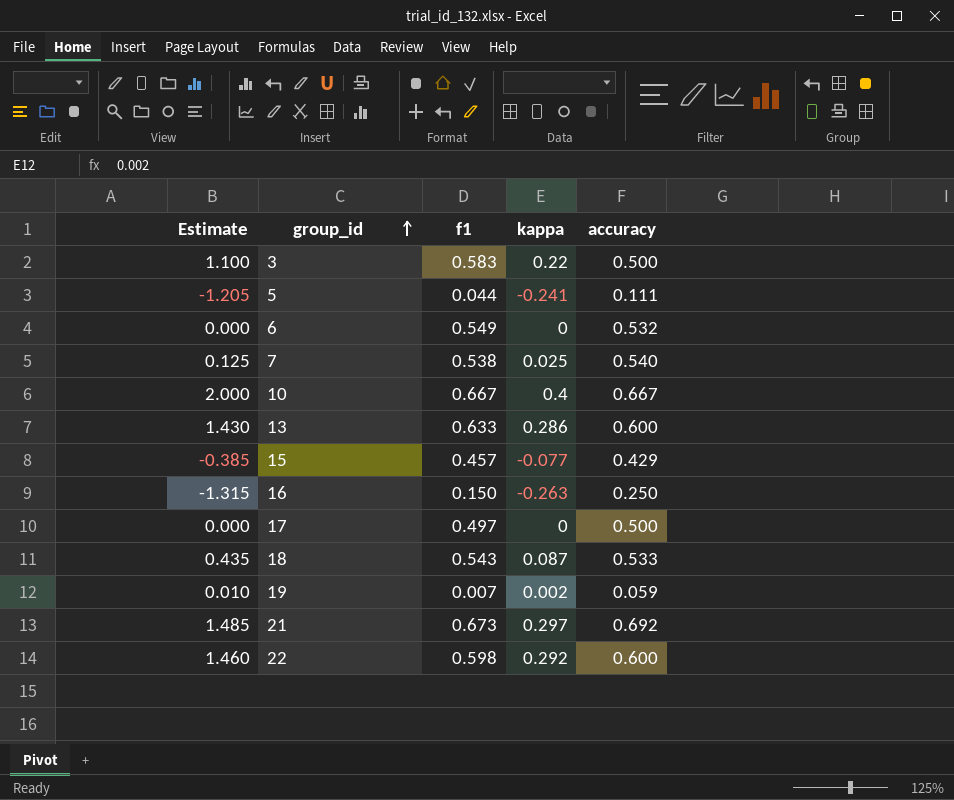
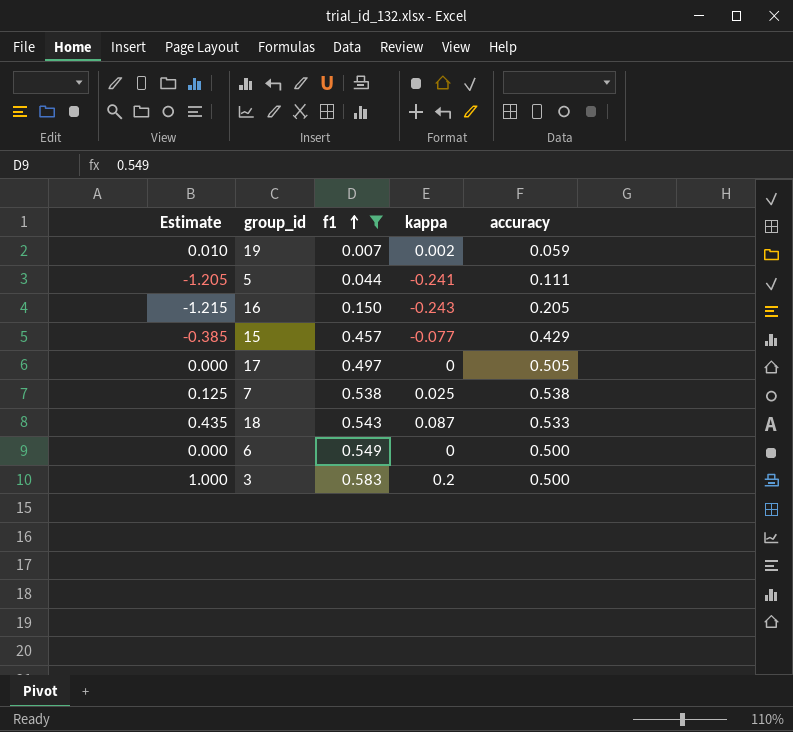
filter: none -> f1 <= 0.583
row order: group_id ascending -> f1 ascending
16 | Estimate: -1.315 -> -1.215
16 | kappa: -0.263 -> -0.243
16 | accuracy: 0.250 -> 0.205
17 | accuracy: 0.500 -> 0.505
7 | accuracy: 0.540 -> 0.538
6 | accuracy: 0.532 -> 0.500
3 | Estimate: 1.100 -> 1.000
3 | kappa: 0.22 -> 0.2

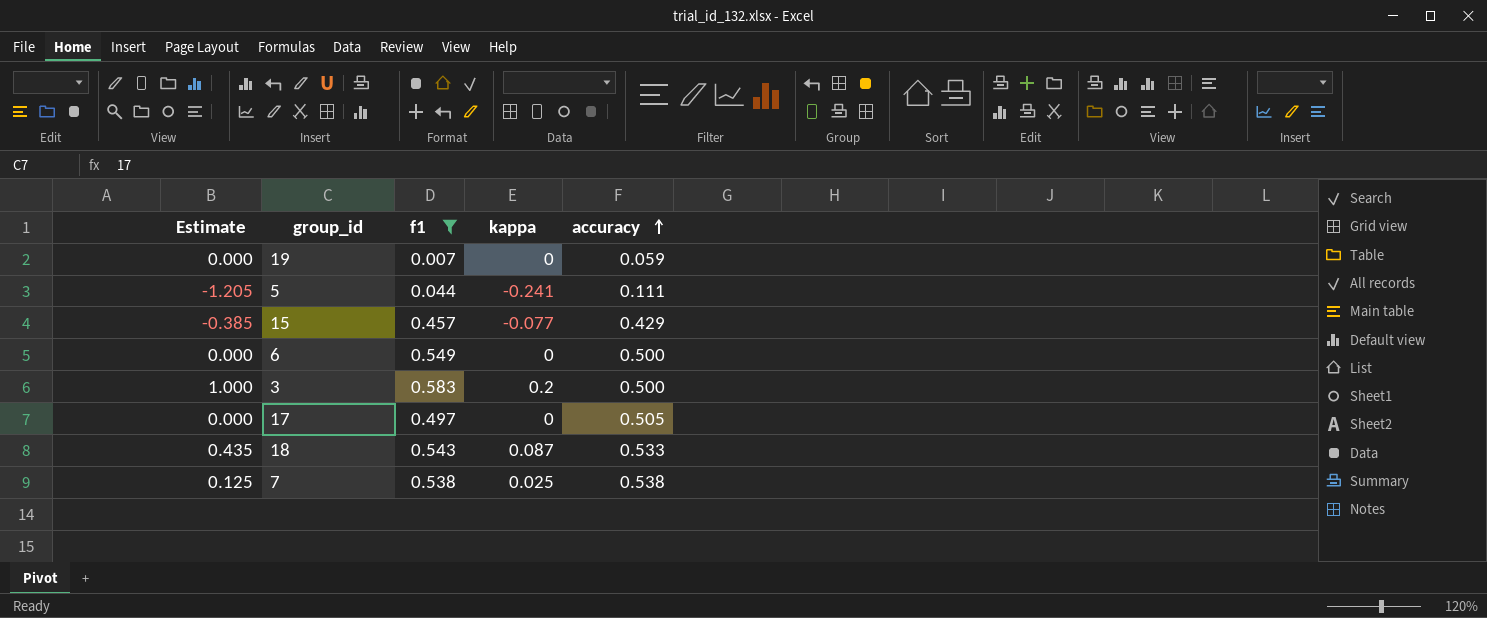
row order: f1 ascending -> accuracy ascending
row 16: -1.215 | 0.150 | -0.243 | 0.205 -> none
19 | Estimate: 0.010 -> 0.000
19 | kappa: 0.002 -> 0

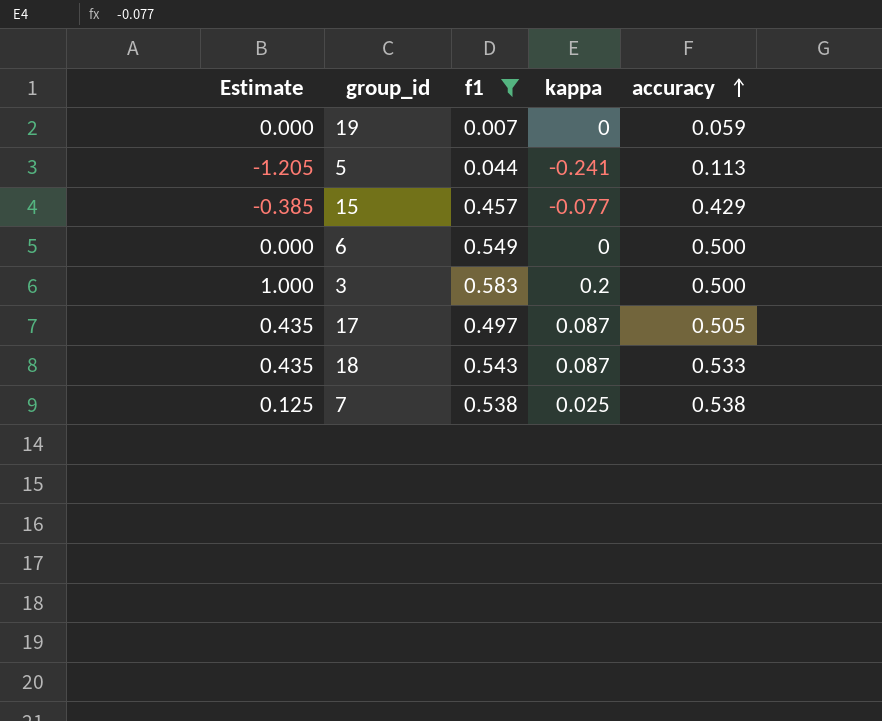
5 | accuracy: 0.111 -> 0.113
17 | Estimate: 0.000 -> 0.435
17 | kappa: 0 -> 0.087

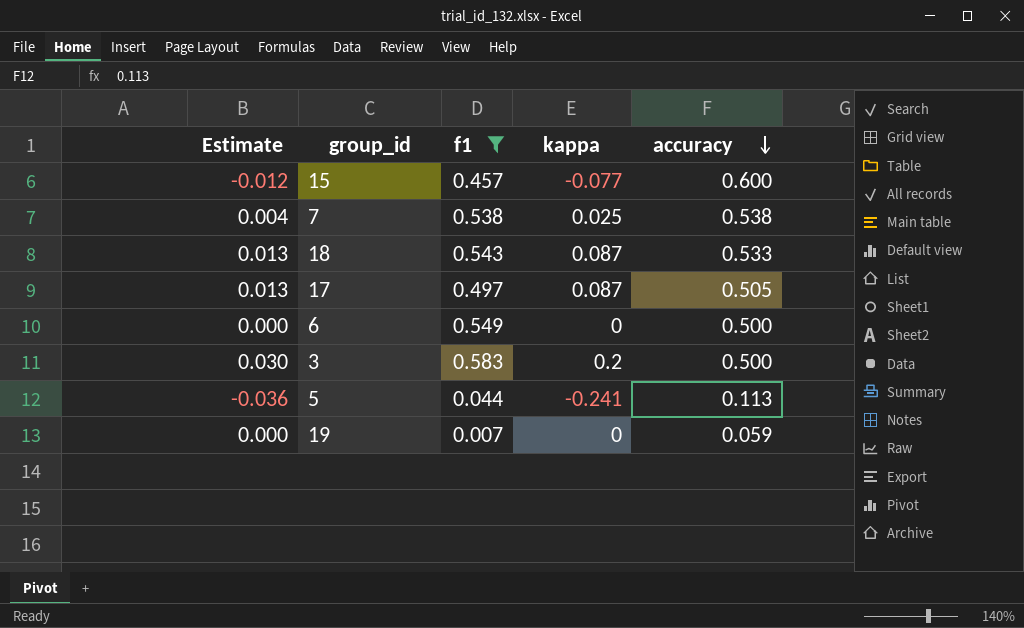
row order: accuracy ascending -> accuracy descending
column Estimate | formula: [kappa] * 5 -> [kappa] * 0.15
15 | accuracy: 0.429 -> 0.600

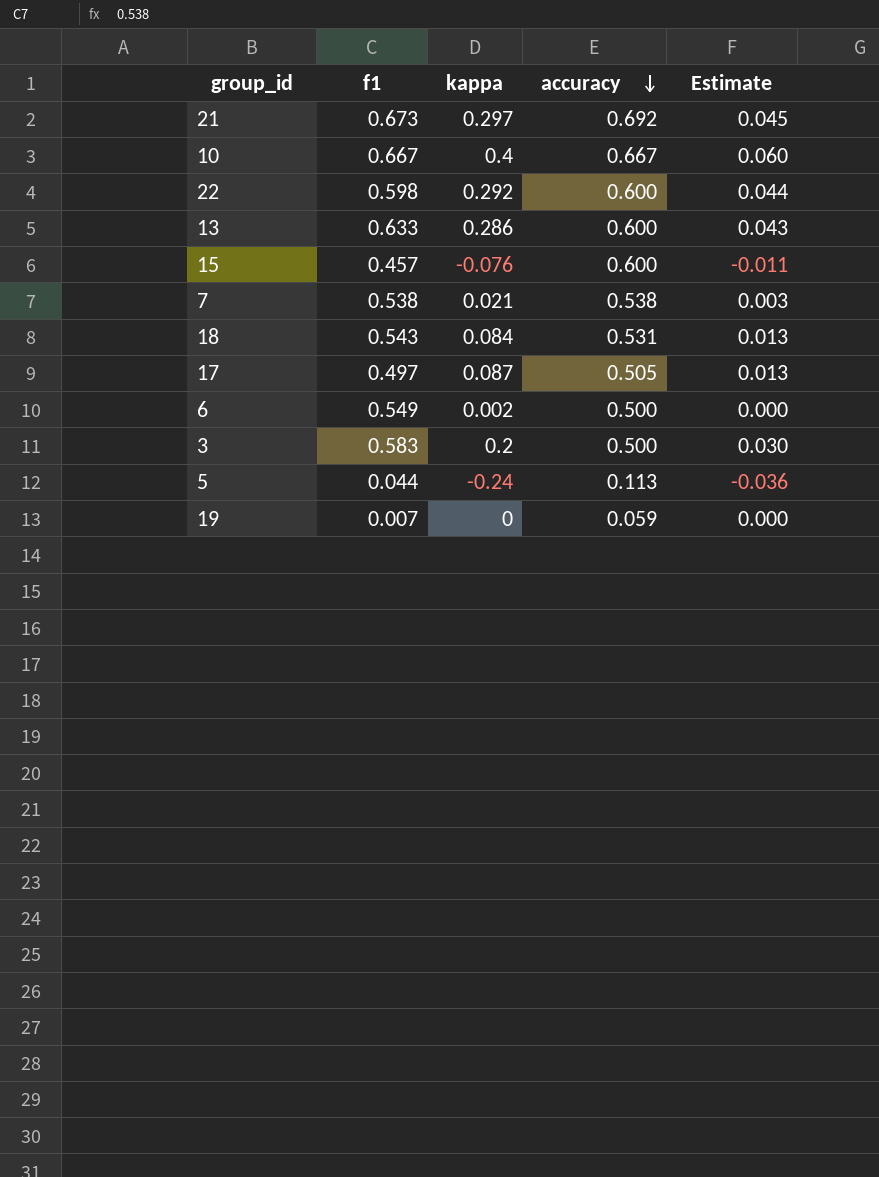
filter: f1 <= 0.583 -> none
column Estimate | position: 1 -> 5
15 | kappa: -0.077 -> -0.076
15 | Estimate: -0.012 -> -0.011
7 | kappa: 0.025 -> 0.021
7 | Estimate: 0.004 -> 0.003
18 | kappa: 0.087 -> 0.084
18 | accuracy: 0.533 -> 0.531
6 | kappa: 0 -> 0.002
5 | kappa: -0.241 -> -0.24

